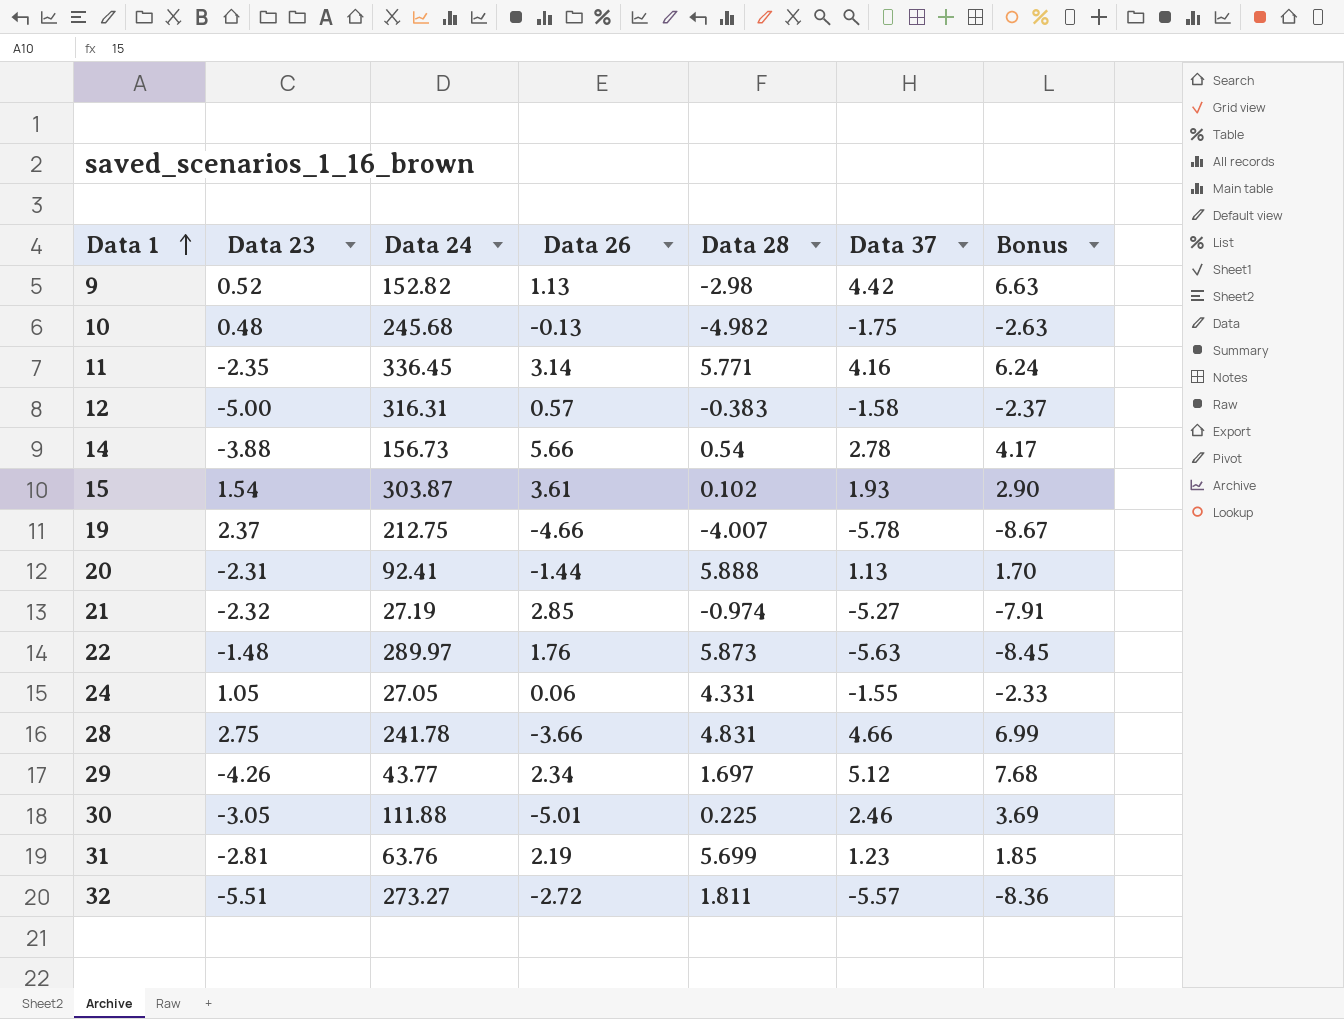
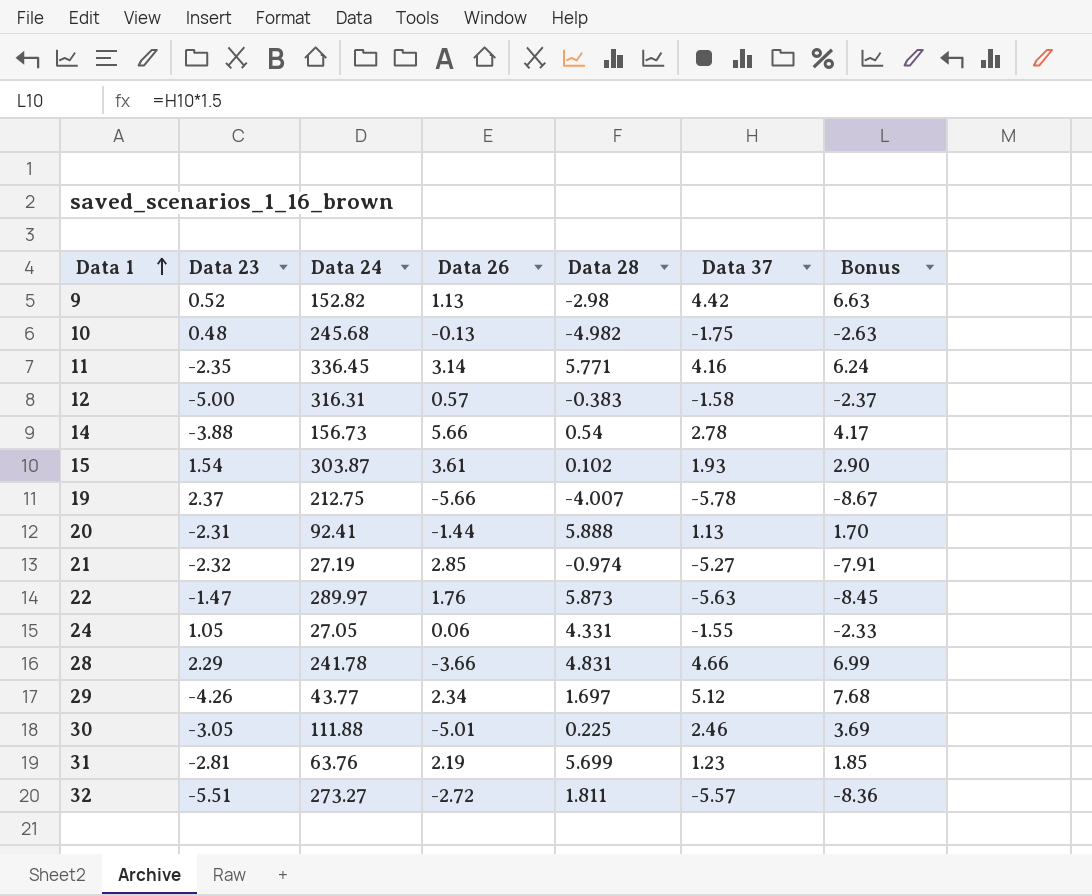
19 | Data 26: -4.66 -> -5.66
22 | Data 23: -1.48 -> -1.47
28 | Data 23: 2.75 -> 2.29

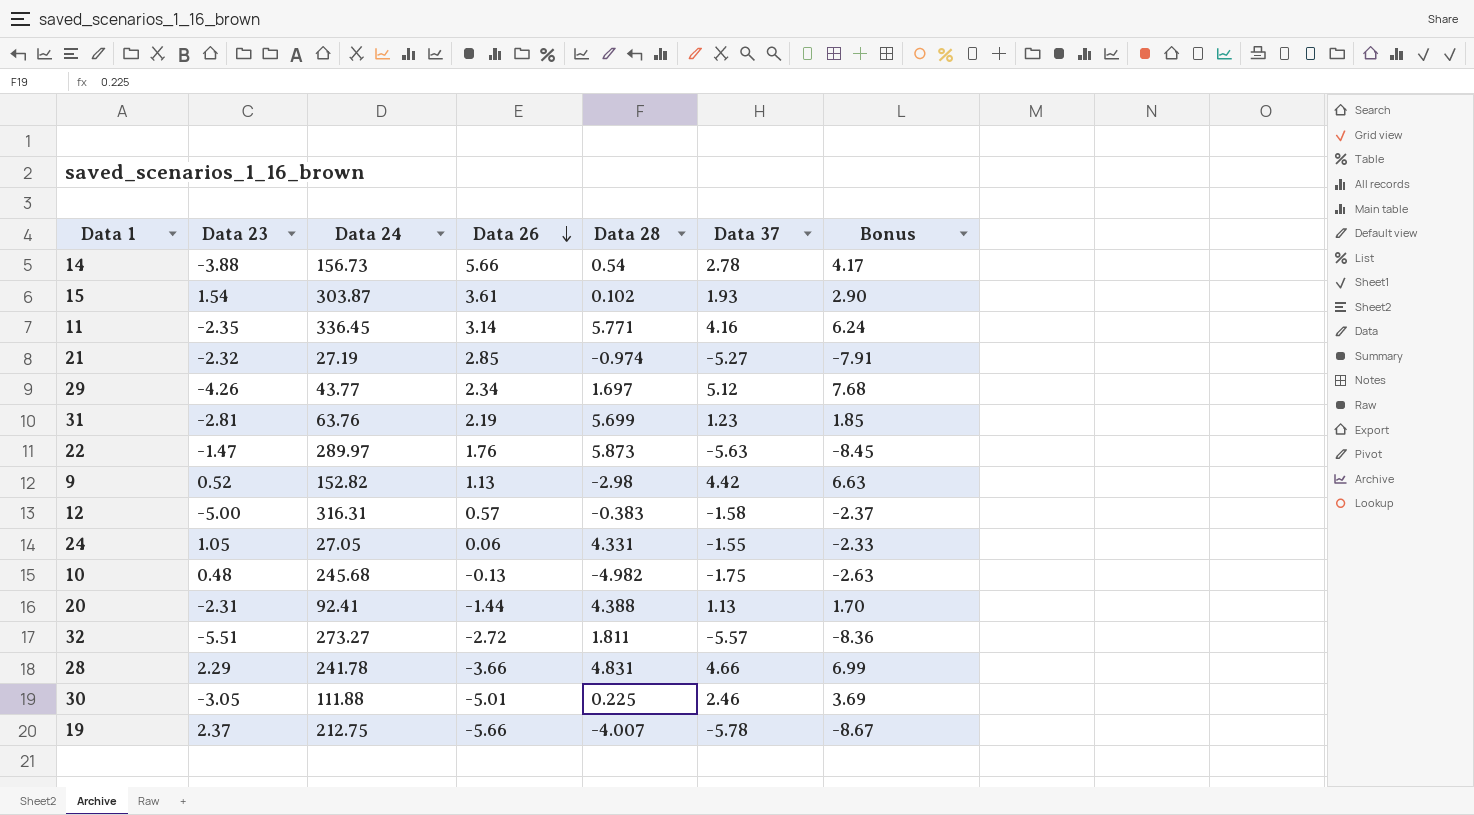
row order: Data 1 ascending -> Data 26 descending
20 | Data 28: 5.888 -> 4.388

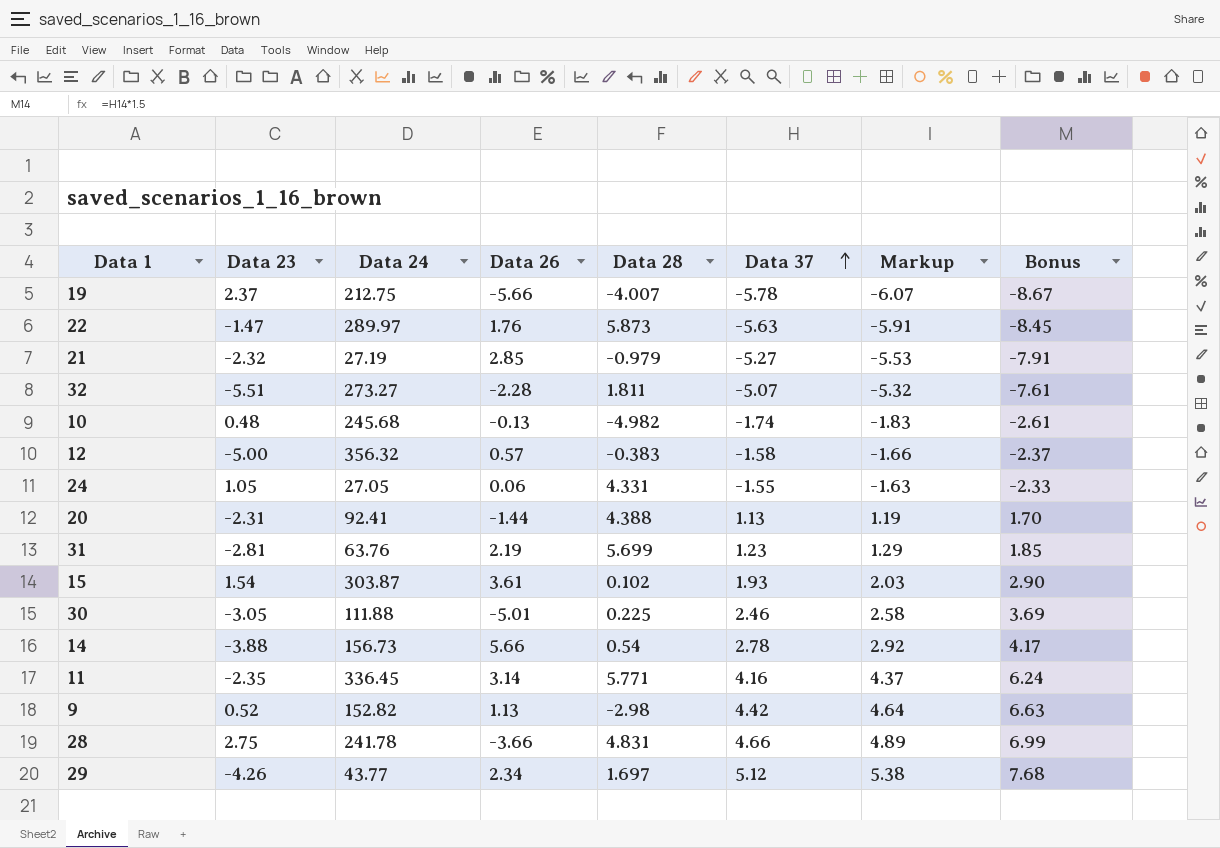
row order: Data 26 descending -> Data 37 ascending
column Markup | formula: none -> [Data 37] * 1.05
21 | Data 28: -0.974 -> -0.979
32 | Data 26: -2.72 -> -2.28
32 | Data 37: -5.57 -> -5.07
32 | Bonus: -8.36 -> -7.61
10 | Data 37: -1.75 -> -1.74
10 | Bonus: -2.63 -> -2.61
12 | Data 24: 316.31 -> 356.32
28 | Data 23: 2.29 -> 2.75

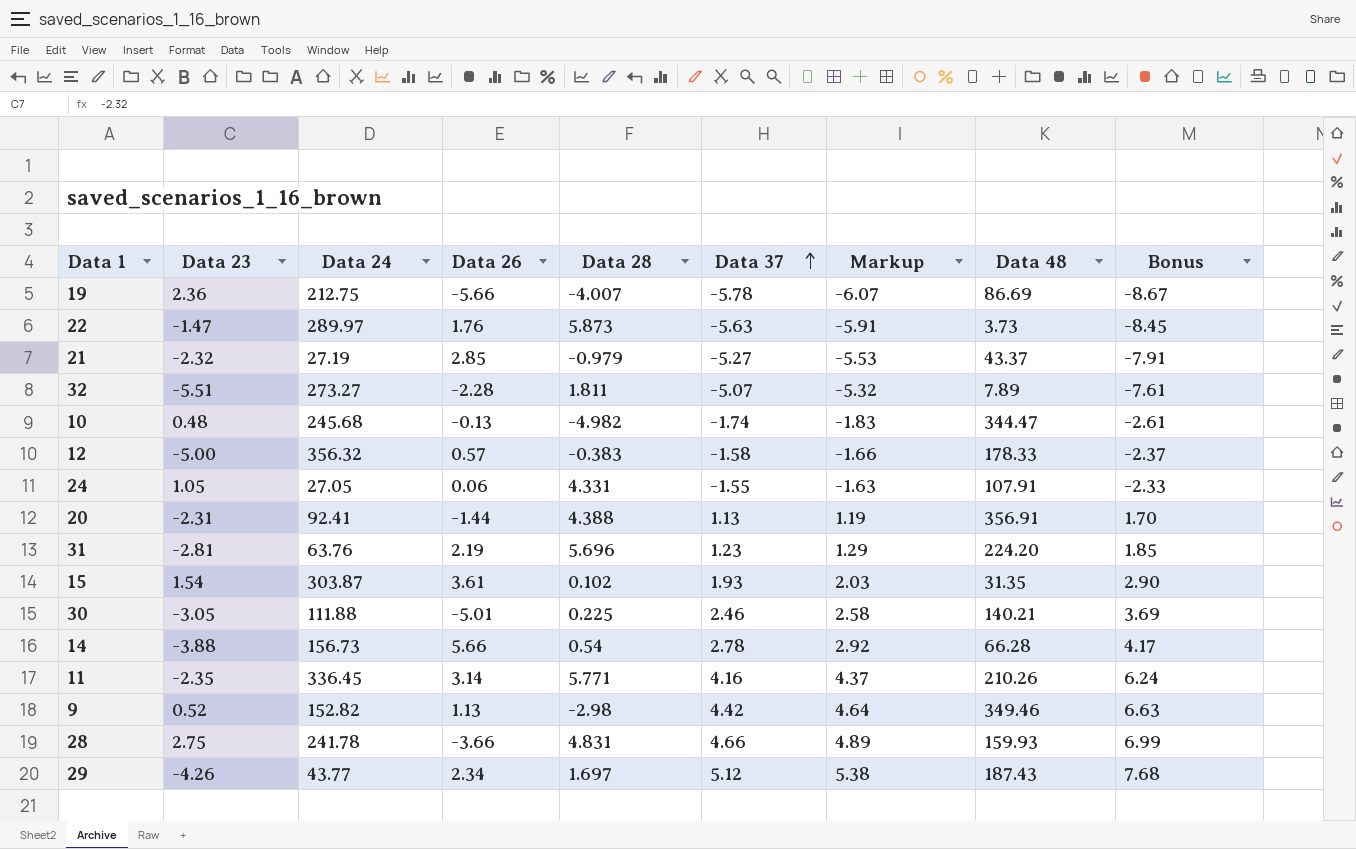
column Data 48 | position: none -> 8
19 | Data 23: 2.37 -> 2.36
31 | Data 28: 5.699 -> 5.696

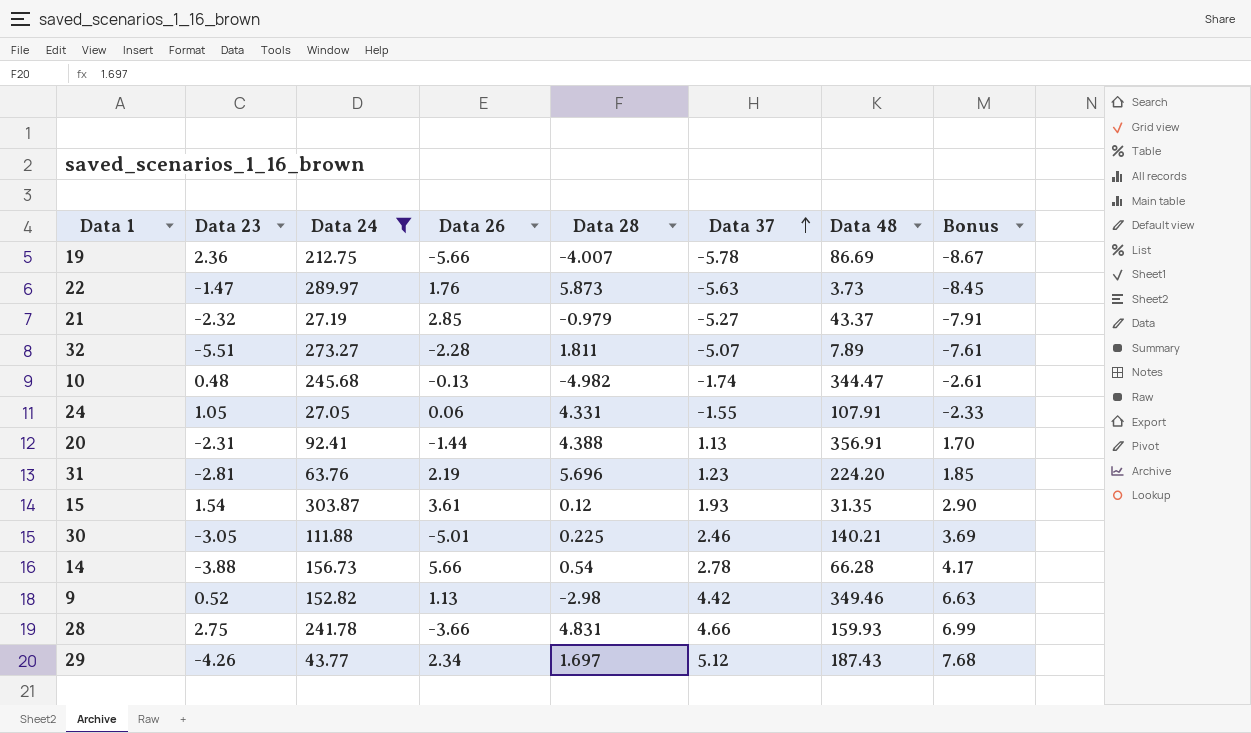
filter: none -> Data 24 <= 303.87
column Markup | formula: [Data 37] * 1.05 -> none
15 | Data 28: 0.102 -> 0.12

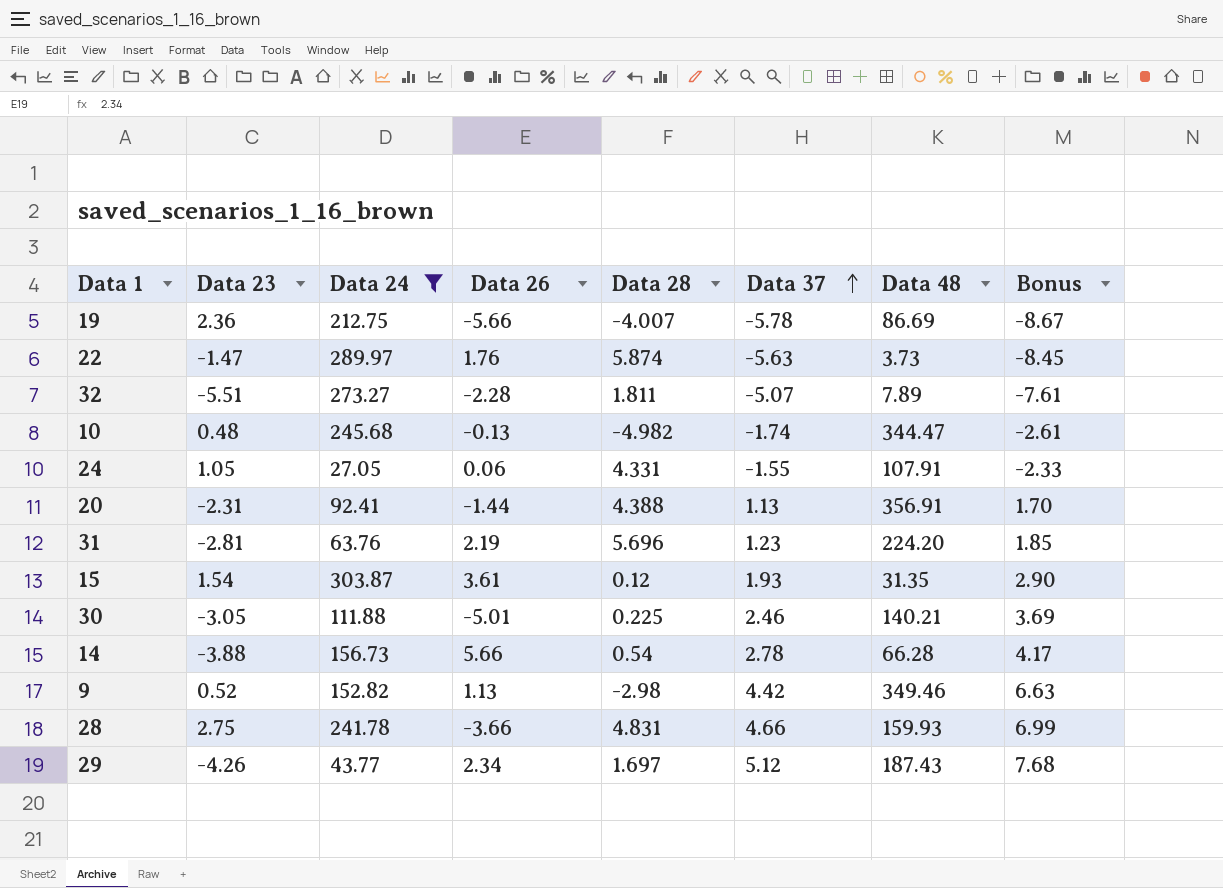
row 21: -2.32 | 27.19 | 2.85 | -0.979 | -5.27 | 43.37 | -7.91 -> none
22 | Data 28: 5.873 -> 5.874

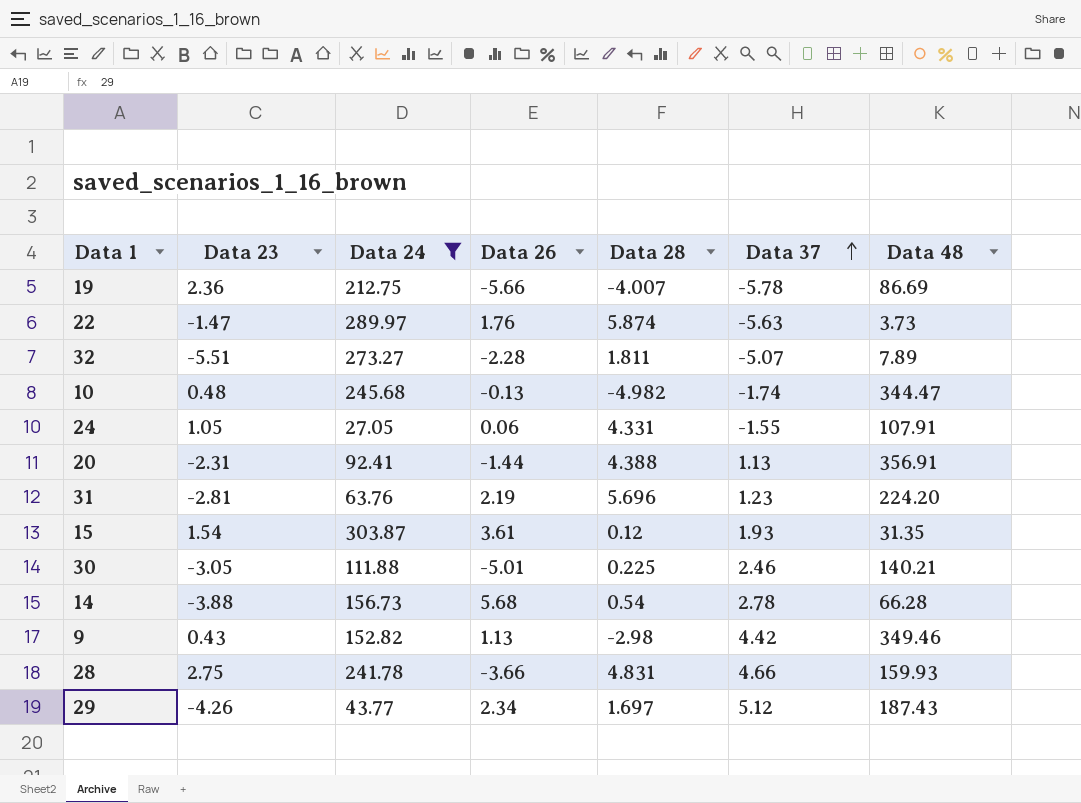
column Bonus | formula: [Data 37] * 1.5 -> none
14 | Data 26: 5.66 -> 5.68
9 | Data 23: 0.52 -> 0.43

